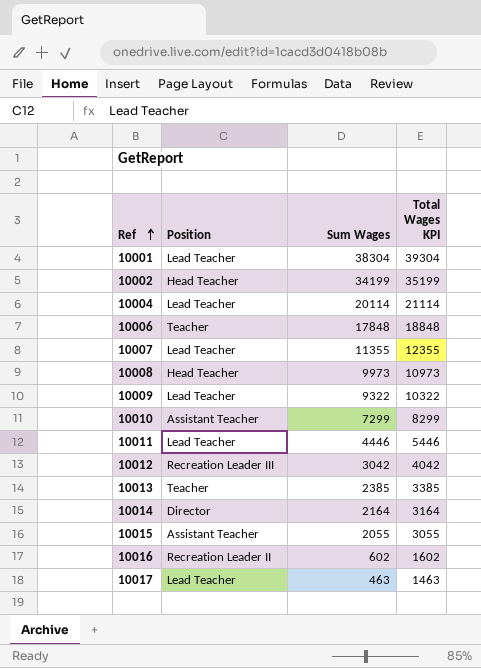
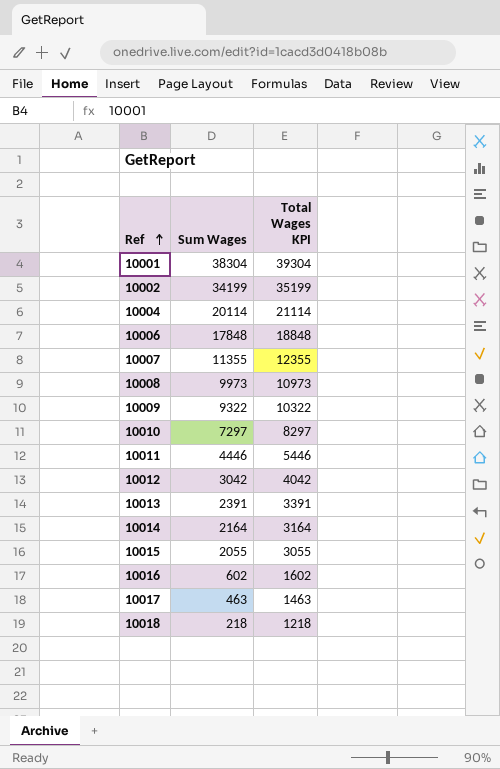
column Position | position: 2 -> none
10010 | Sum Wages: 7299 -> 7297
10010 | Total Wages KPI: 8299 -> 8297
10013 | Sum Wages: 2385 -> 2391
10013 | Total Wages KPI: 3385 -> 3391
row 10018: none -> 218 | 1218

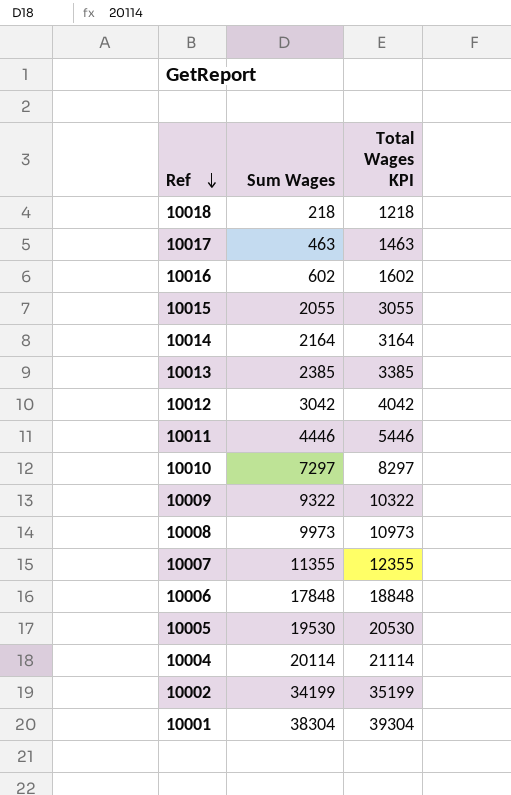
row order: Ref ascending -> Ref descending
10013 | Sum Wages: 2391 -> 2385
10013 | Total Wages KPI: 3391 -> 3385
row 10005: none -> 19530 | 20530

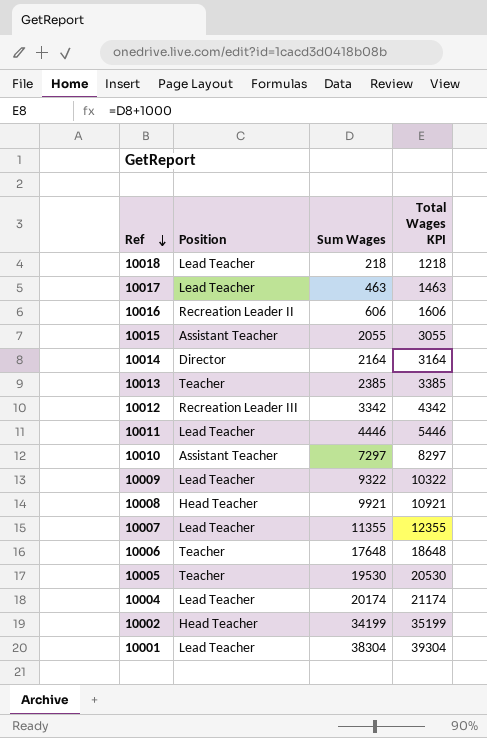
column Position | position: none -> 2
10016 | Sum Wages: 602 -> 606
10016 | Total Wages KPI: 1602 -> 1606
10012 | Sum Wages: 3042 -> 3342
10012 | Total Wages KPI: 4042 -> 4342
10008 | Sum Wages: 9973 -> 9921
10008 | Total Wages KPI: 10973 -> 10921
10006 | Sum Wages: 17848 -> 17648
10006 | Total Wages KPI: 18848 -> 18648
10004 | Sum Wages: 20114 -> 20174
10004 | Total Wages KPI: 21114 -> 21174

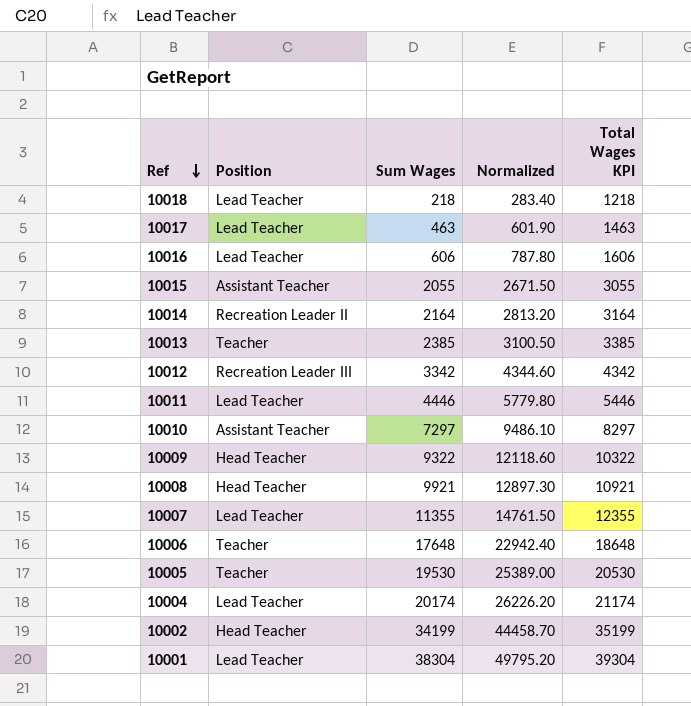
column Normalized | formula: none -> [Sum Wages] * 1.3
10016 | Position: Recreation Leader II -> Lead Teacher
10014 | Position: Director -> Recreation Leader II
10009 | Position: Lead Teacher -> Head Teacher

